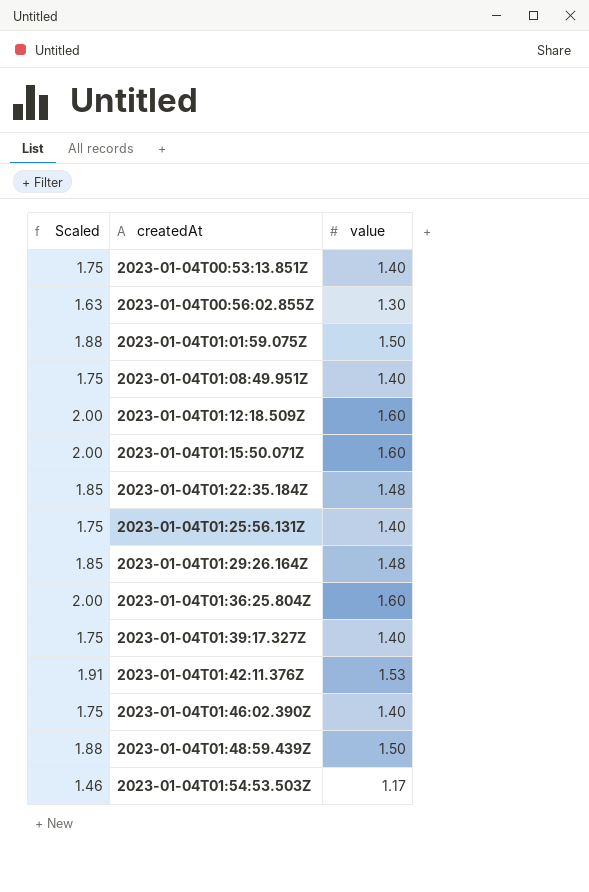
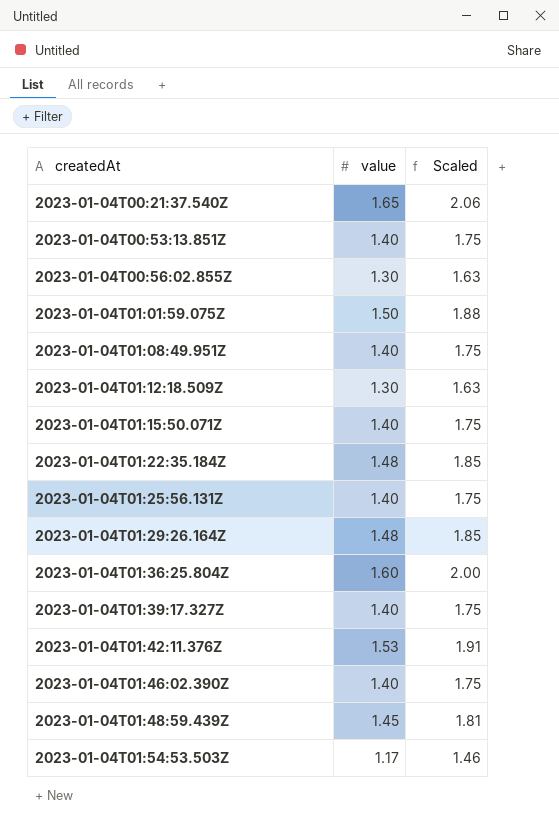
column Scaled | position: 1 -> 3
row 2023-01-04T00:21:37.540Z: none -> 1.65 | 2.06
2023-01-04T01:12:18.509Z | value: 1.60 -> 1.30
2023-01-04T01:12:18.509Z | Scaled: 2.00 -> 1.63
2023-01-04T01:15:50.071Z | value: 1.60 -> 1.40
2023-01-04T01:15:50.071Z | Scaled: 2.00 -> 1.75
2023-01-04T01:48:59.439Z | value: 1.50 -> 1.45
2023-01-04T01:48:59.439Z | Scaled: 1.88 -> 1.81

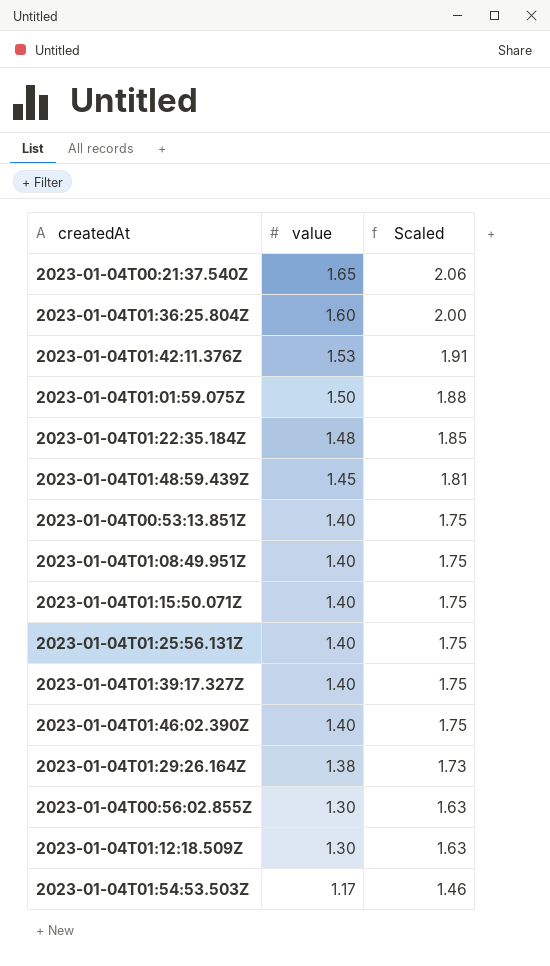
row order: createdAt ascending -> value descending
2023-01-04T01:29:26.164Z | value: 1.48 -> 1.38
2023-01-04T01:29:26.164Z | Scaled: 1.85 -> 1.73

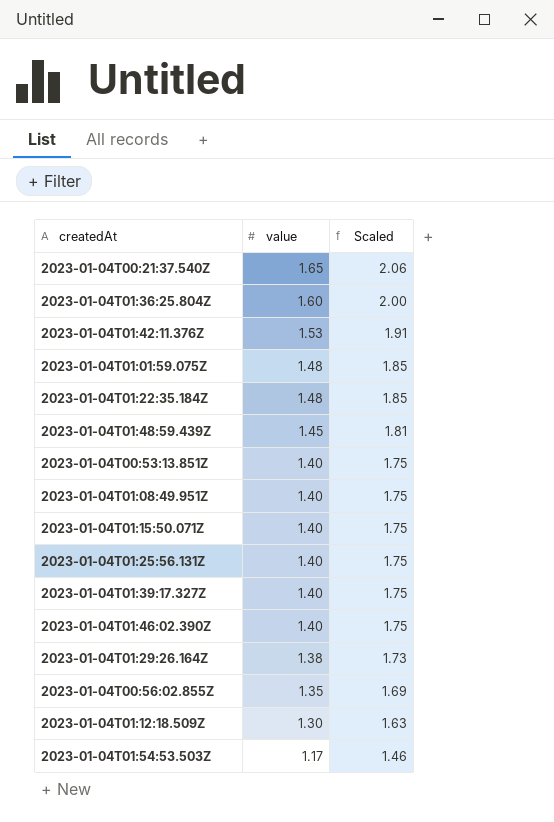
2023-01-04T01:01:59.075Z | value: 1.50 -> 1.48
2023-01-04T01:01:59.075Z | Scaled: 1.88 -> 1.85
2023-01-04T00:56:02.855Z | value: 1.30 -> 1.35
2023-01-04T00:56:02.855Z | Scaled: 1.63 -> 1.69

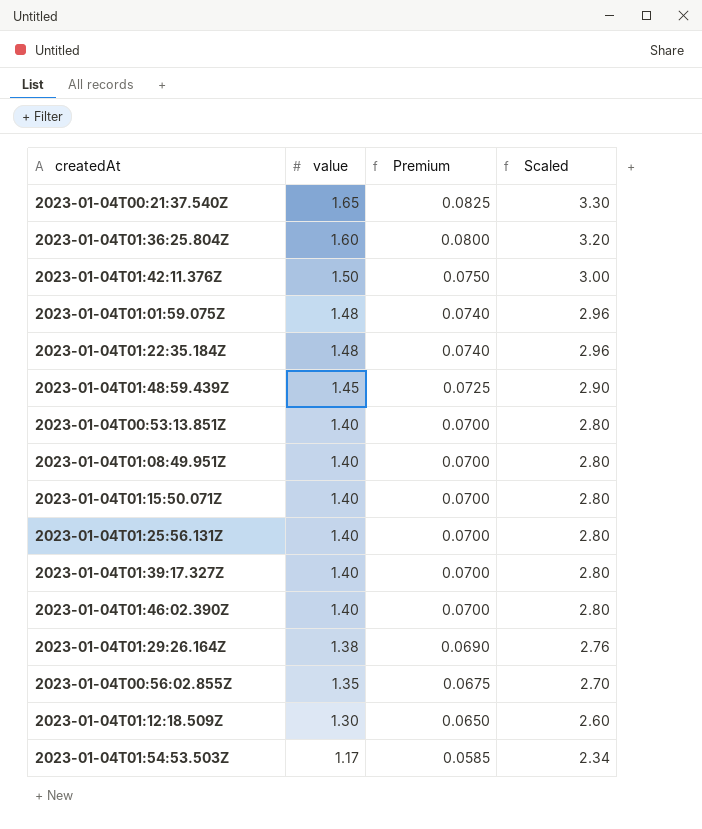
column Premium | formula: none -> [value] * 0.05
column Scaled | formula: [value] * 1.25 -> [value] * 2
2023-01-04T01:42:11.376Z | value: 1.53 -> 1.50

